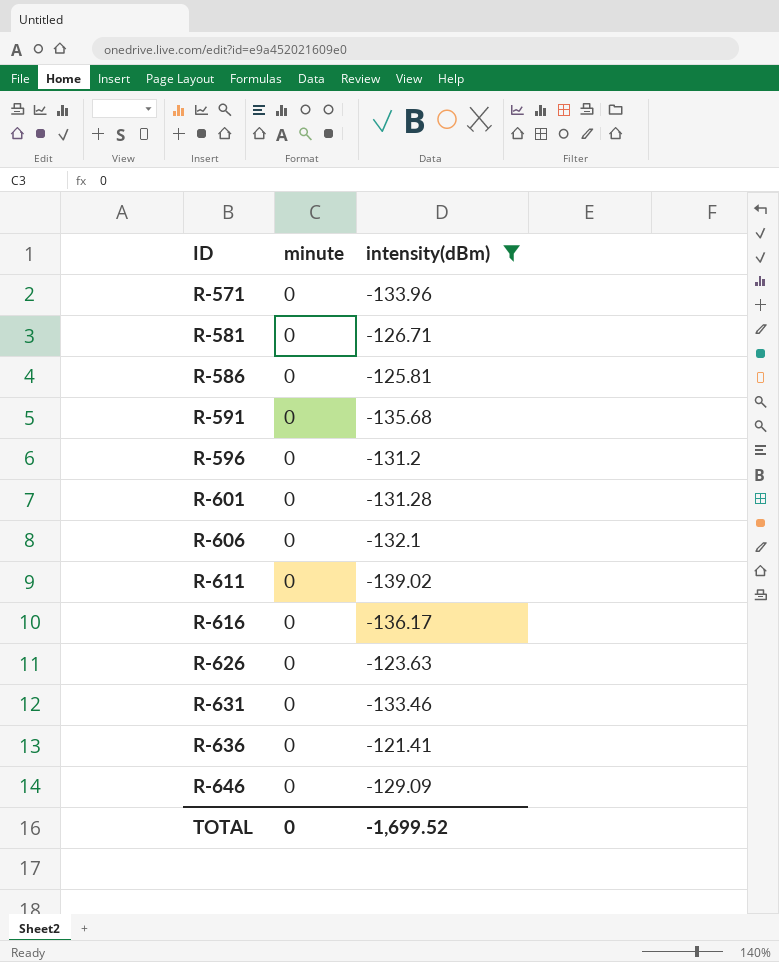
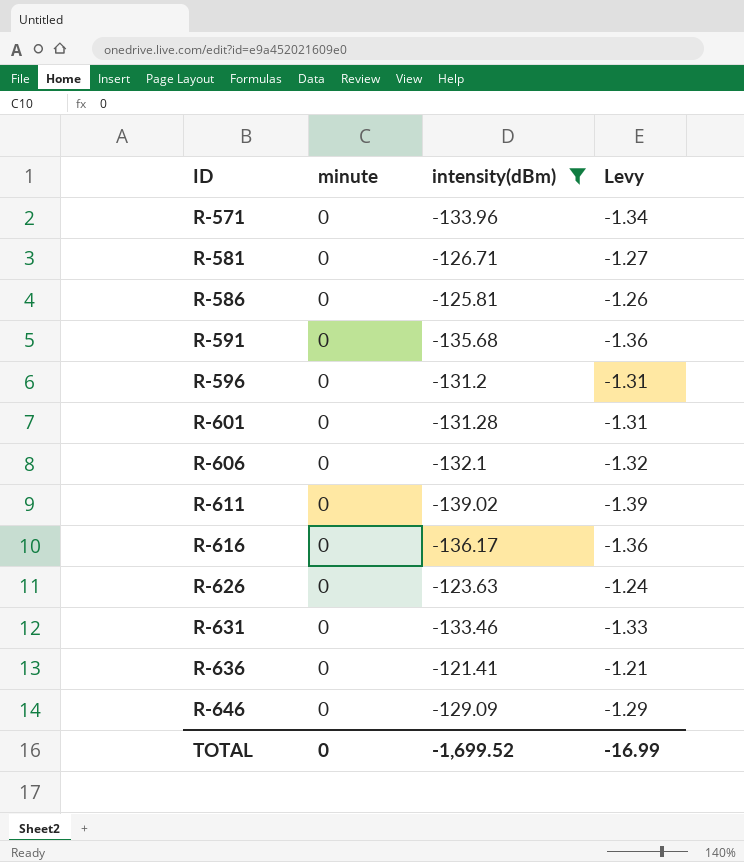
column Levy | formula: none -> [intensity(dBm)] * 0.01

